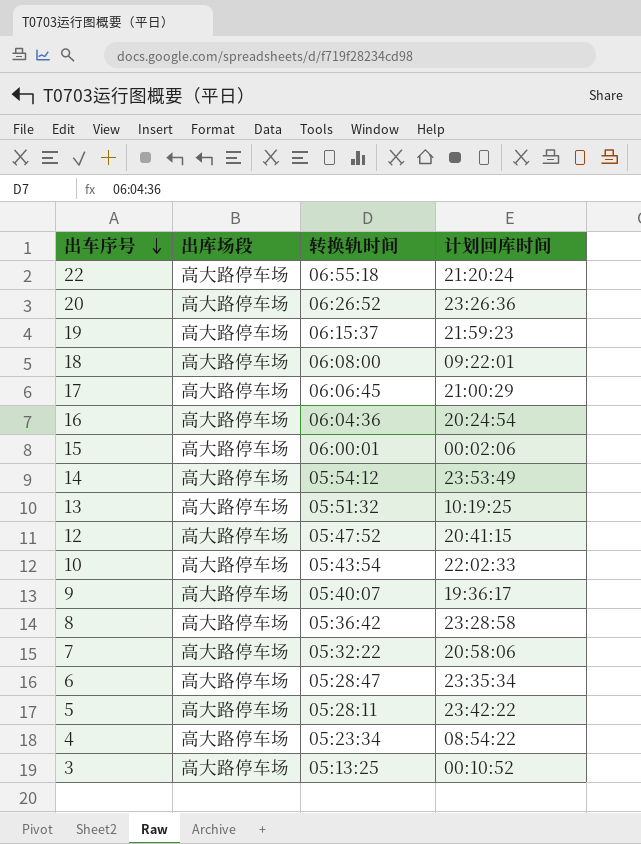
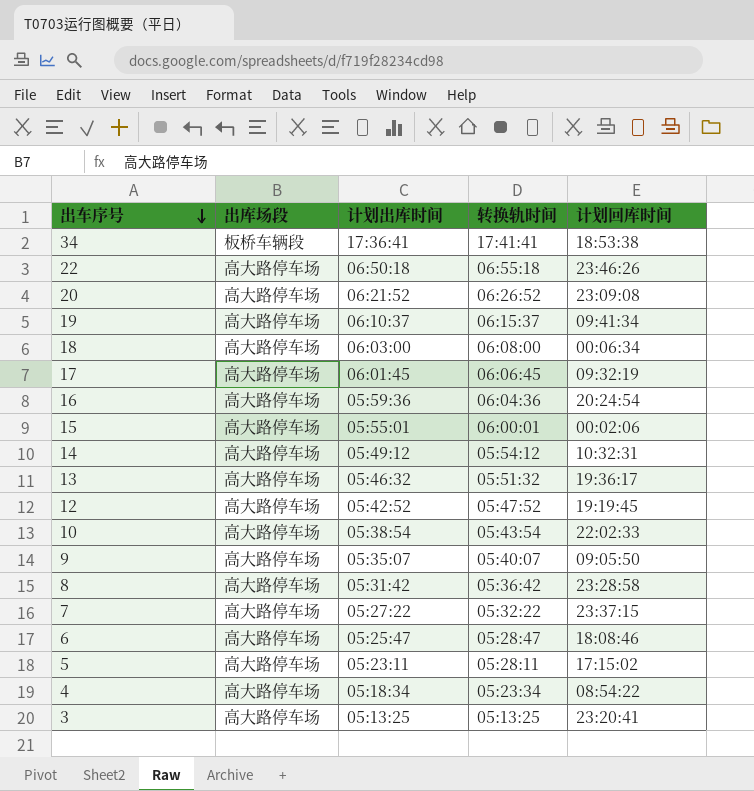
column 计划出库时间 | position: none -> 3
row 34: none -> 板桥车辆段 | 17:36:41 | 17:41:41 | 18:53:38
22 | 计划回库时间: 21:20:24 -> 23:46:26
20 | 计划回库时间: 23:26:36 -> 23:09:08
19 | 计划回库时间: 21:59:23 -> 09:41:34
18 | 计划回库时间: 09:22:01 -> 00:06:34
17 | 计划回库时间: 21:00:29 -> 09:32:19
14 | 计划回库时间: 23:53:49 -> 10:32:31
13 | 计划回库时间: 10:19:25 -> 19:36:17
12 | 计划回库时间: 20:41:15 -> 19:19:45
9 | 计划回库时间: 19:36:17 -> 09:05:50
7 | 计划回库时间: 20:58:06 -> 23:37:15
6 | 计划回库时间: 23:35:34 -> 18:08:46
5 | 计划回库时间: 23:42:22 -> 17:15:02
3 | 计划回库时间: 00:10:52 -> 23:20:41

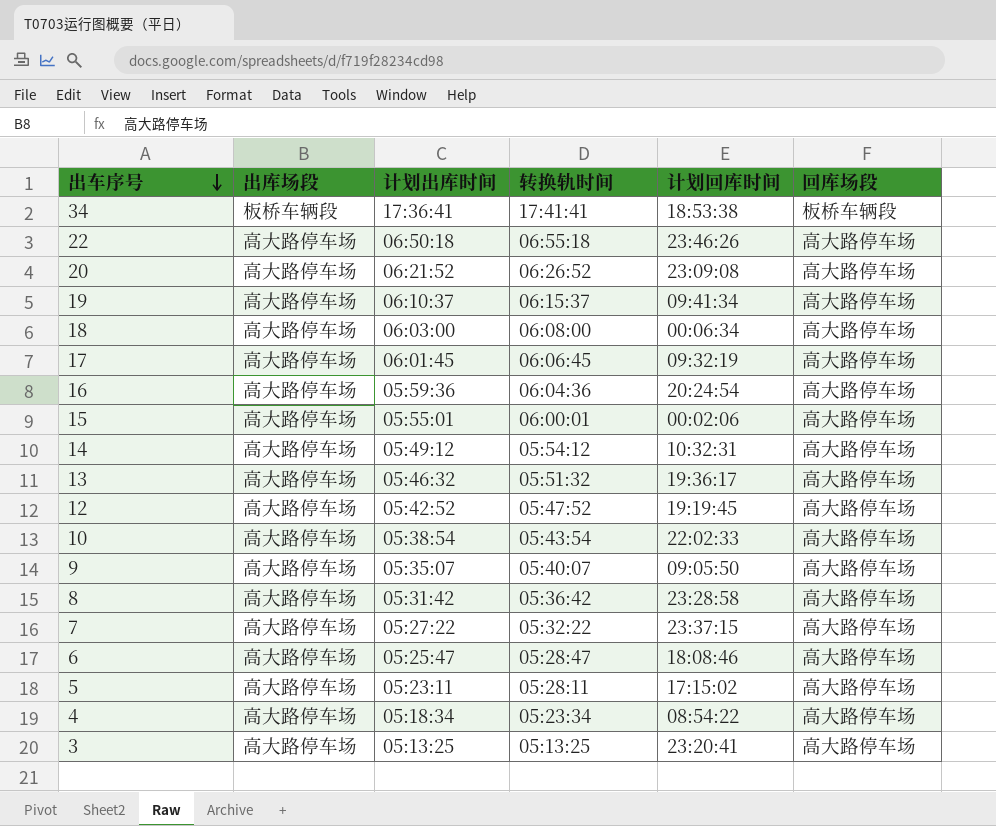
column 回库场段 | position: none -> 6

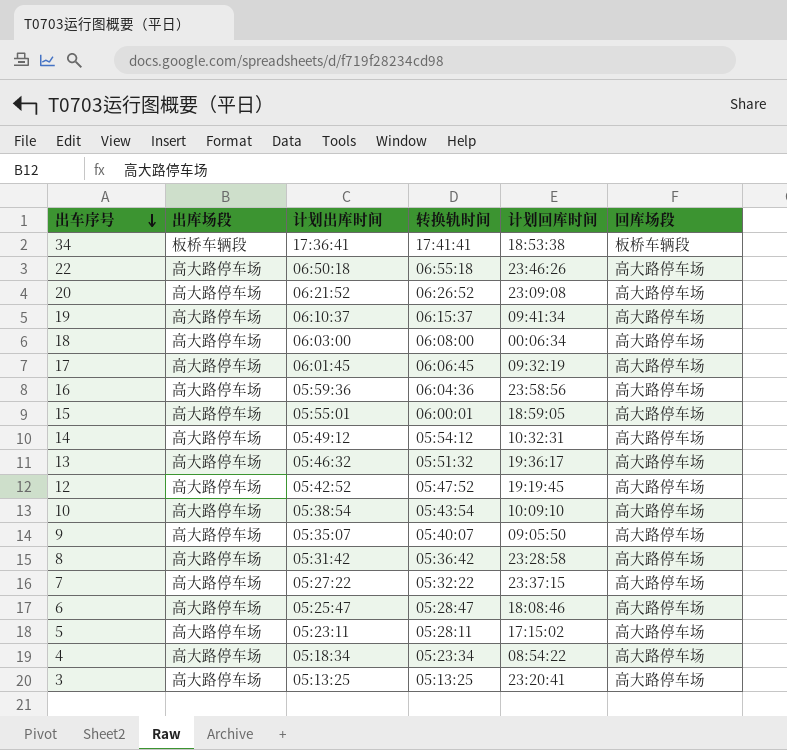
16 | 计划回库时间: 20:24:54 -> 23:58:56
15 | 计划回库时间: 00:02:06 -> 18:59:05
10 | 计划回库时间: 22:02:33 -> 10:09:10

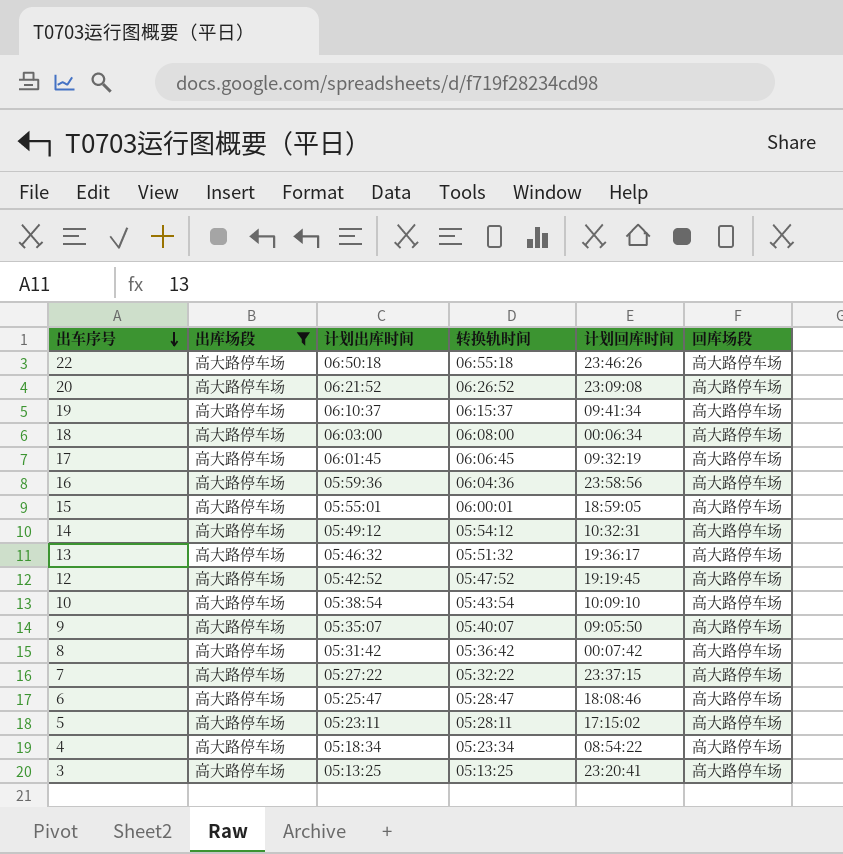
filter: none -> 出库场段 = 高大路停车场
8 | 计划回库时间: 23:28:58 -> 00:07:42

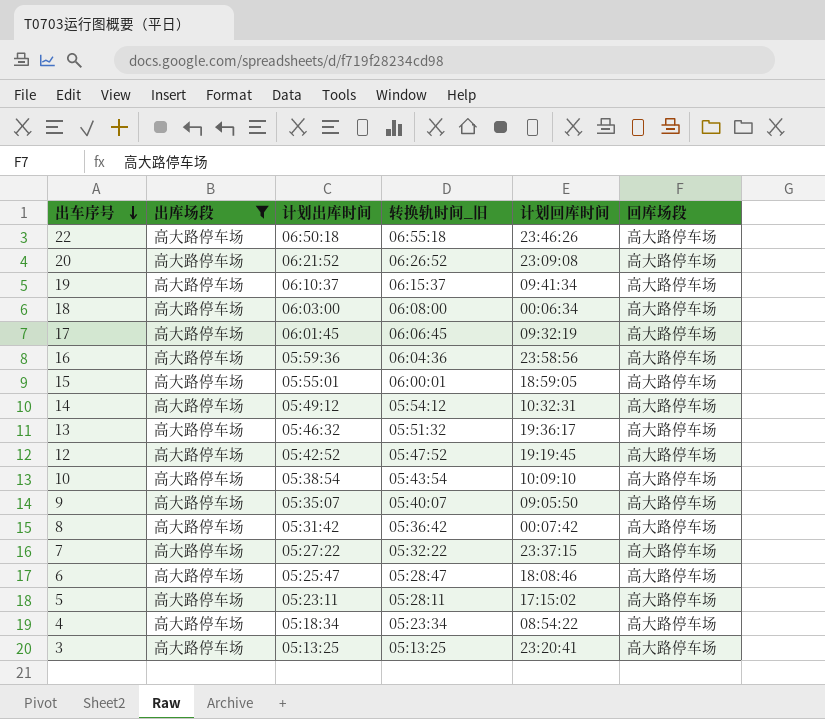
column name: 转换轨时间 -> 转换轨时间_旧

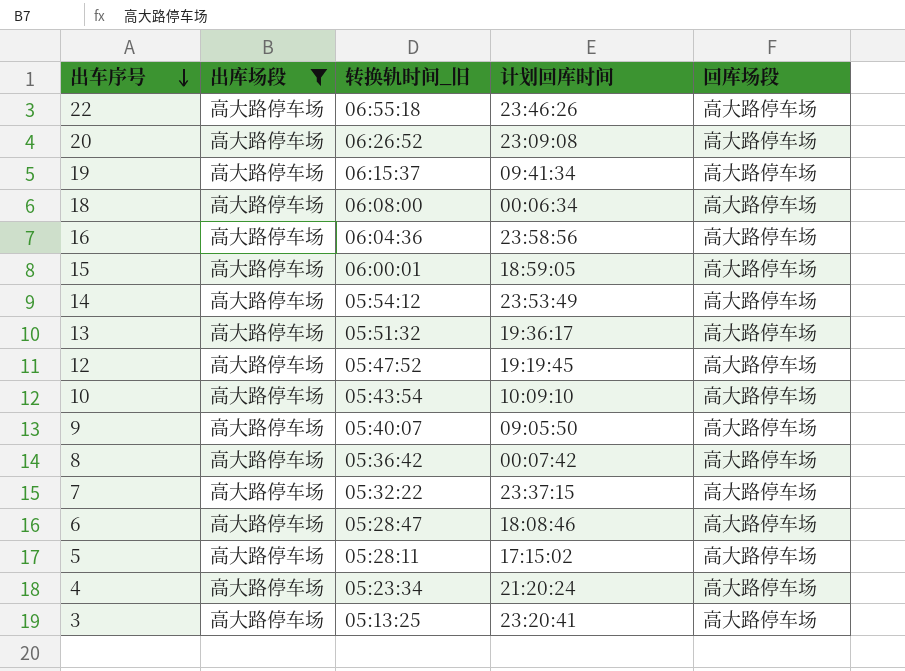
column 计划出库时间 | position: 3 -> none
row 17: 高大路停车场 | 06:01:45 | 06:06:45 | 09:32:19 | 高大路停车场 -> none
14 | 计划回库时间: 10:32:31 -> 23:53:49
4 | 计划回库时间: 08:54:22 -> 21:20:24

